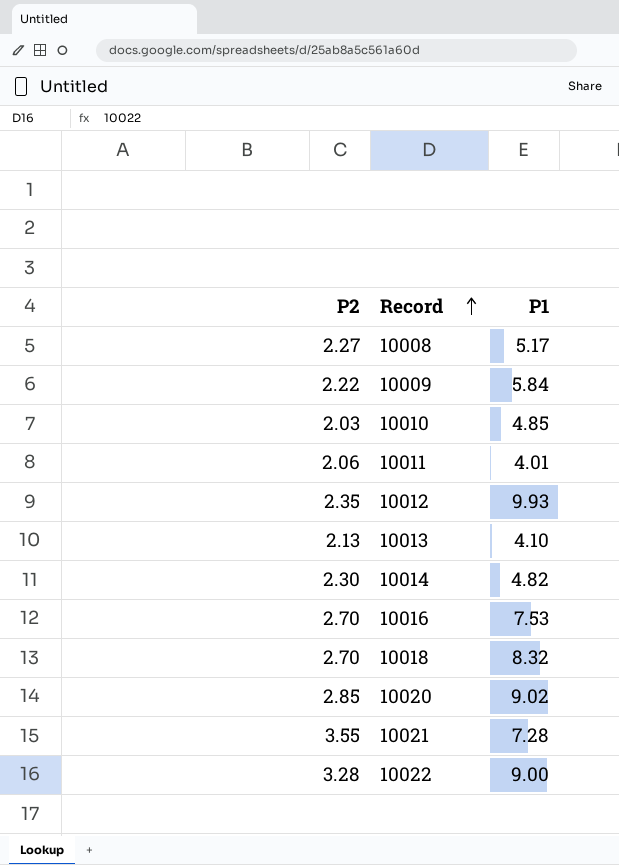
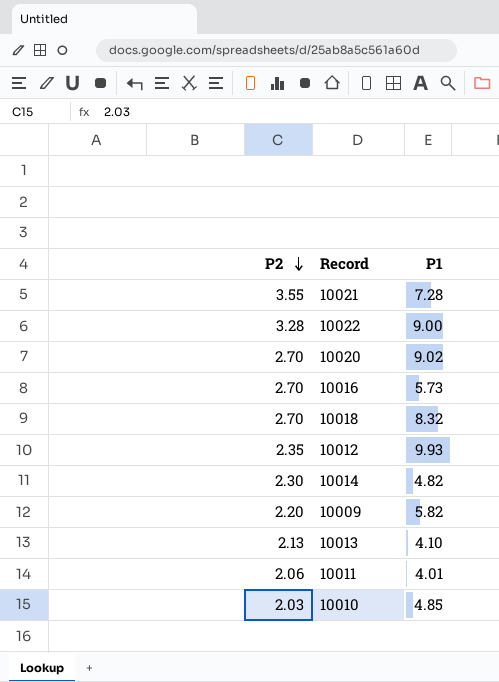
row order: Record ascending -> P2 descending
row 10008: 2.27 | 5.17 -> none
10020 | P2: 2.85 -> 2.70
10016 | P1: 7.53 -> 5.73
10009 | P2: 2.22 -> 2.20
10009 | P1: 5.84 -> 5.82

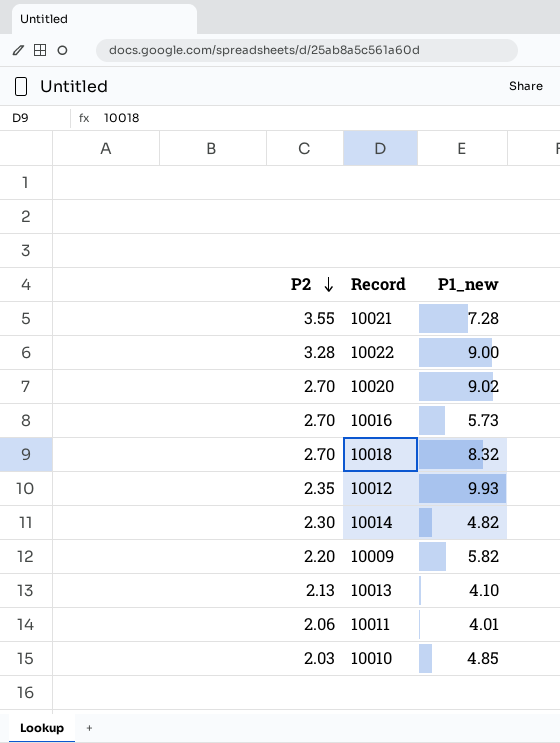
column name: P1 -> P1_new

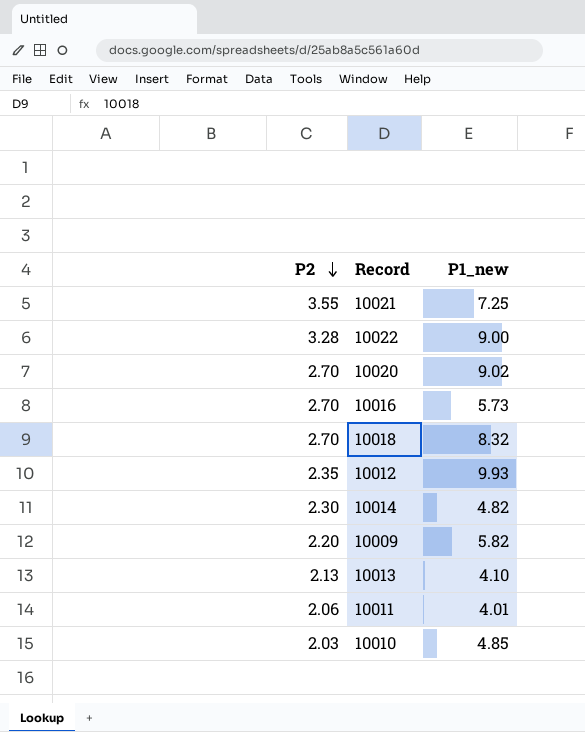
10021 | P1_new: 7.28 -> 7.25

